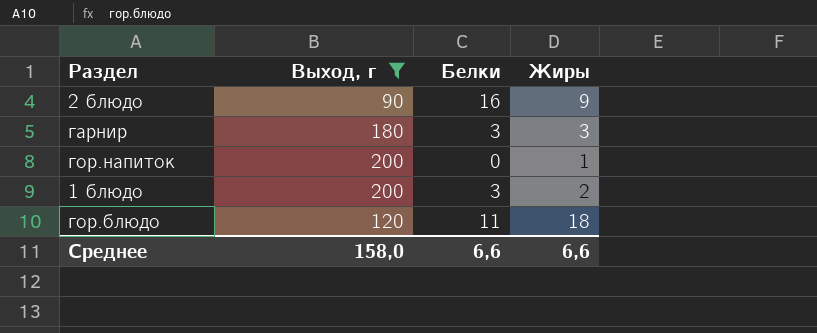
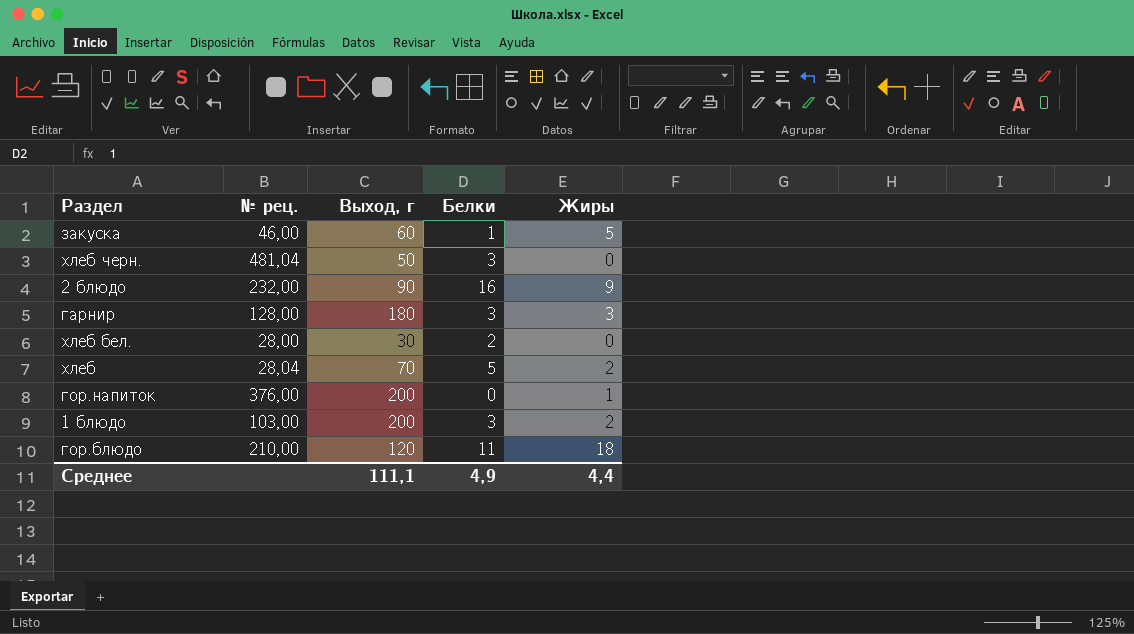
filter: Выход, г >= 90 -> none
column № рец. | position: none -> 2
Среднее | Выход, г: 158,0 -> 111,1
Среднее | Белки: 6,6 -> 4,9
Среднее | Жиры: 6,6 -> 4,4

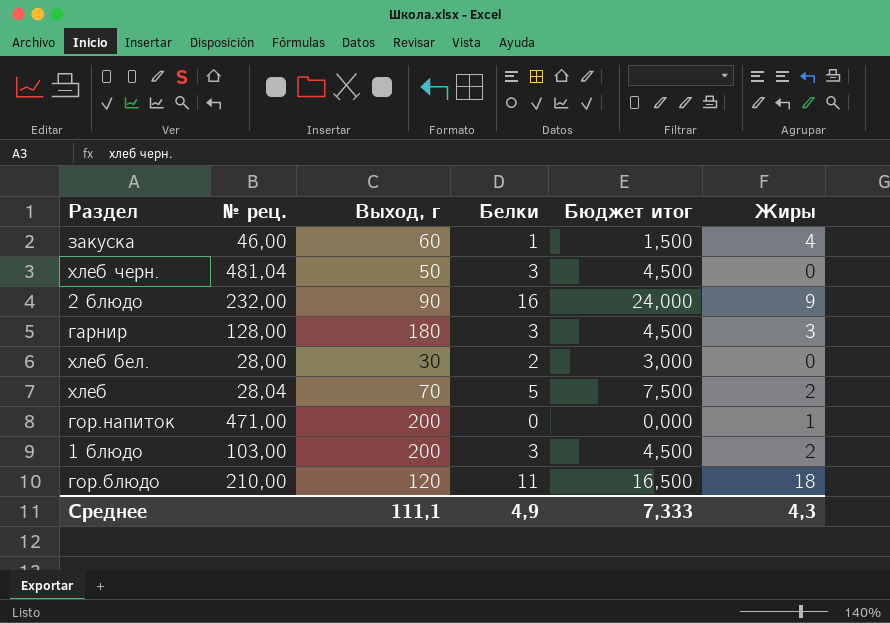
column Бюджет итог | formula: none -> [Белки] * 1,5
закуска | Жиры: 5 -> 4
гор.напиток | № рец.: 376,00 -> 471,00
Среднее | Жиры: 4,4 -> 4,3

